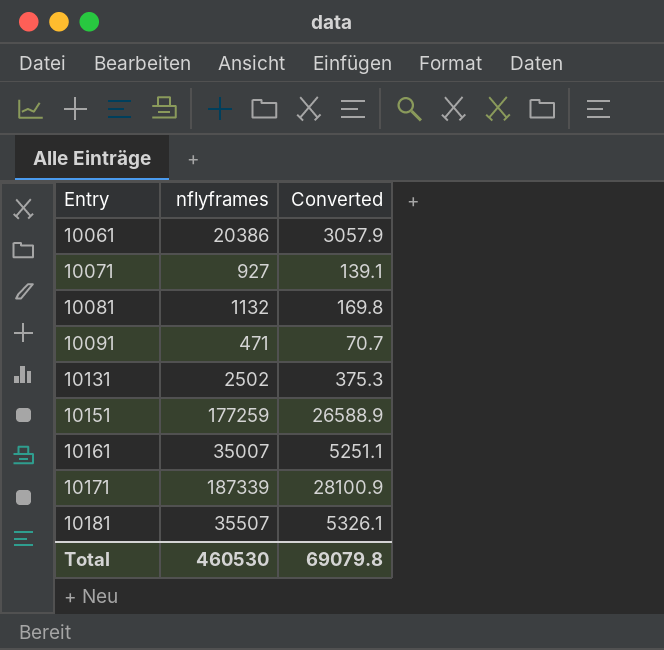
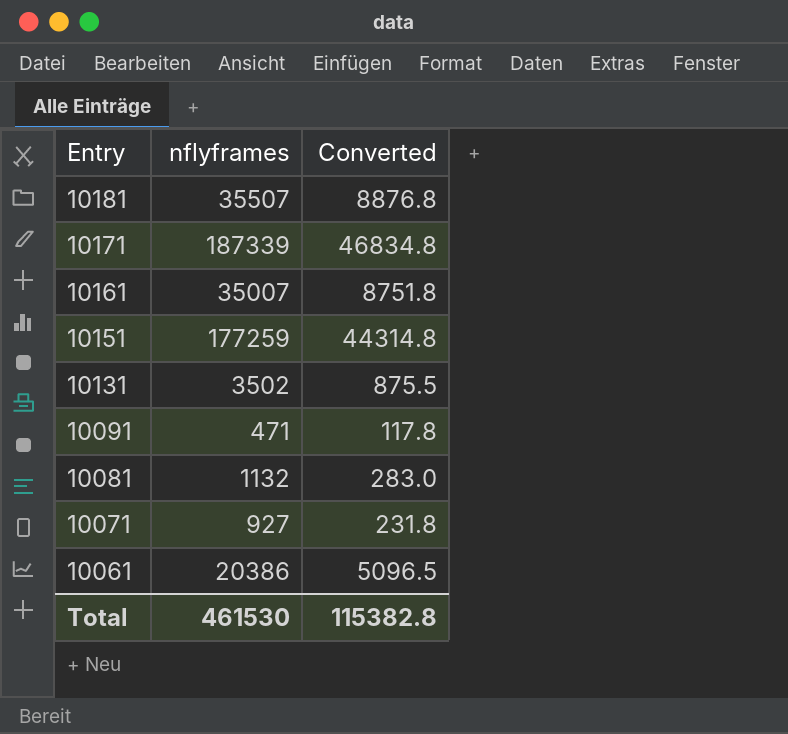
row order: Entry ascending -> Entry descending
column Converted | formula: [nflyframes] * 0.15 -> [nflyframes] * 0.25
10131 | nflyframes: 2502 -> 3502
Total | nflyframes: 460530 -> 461530
Total | Converted: 69079.8 -> 115382.8

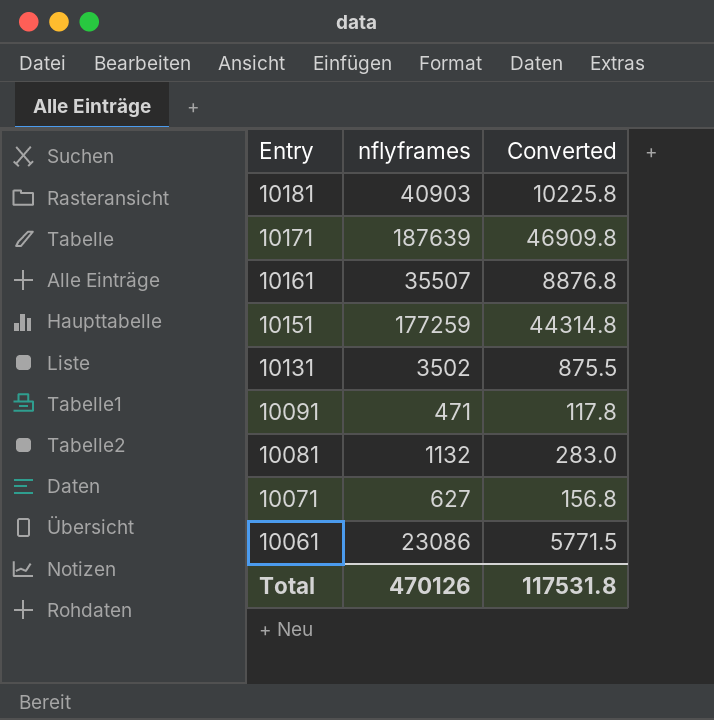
10181 | nflyframes: 35507 -> 40903
10181 | Converted: 8876.8 -> 10225.8
10171 | nflyframes: 187339 -> 187639
10171 | Converted: 46834.8 -> 46909.8
10161 | nflyframes: 35007 -> 35507
10161 | Converted: 8751.8 -> 8876.8
10071 | nflyframes: 927 -> 627
10071 | Converted: 231.8 -> 156.8
10061 | nflyframes: 20386 -> 23086
10061 | Converted: 5096.5 -> 5771.5
Total | nflyframes: 461530 -> 470126
Total | Converted: 115382.8 -> 117531.8

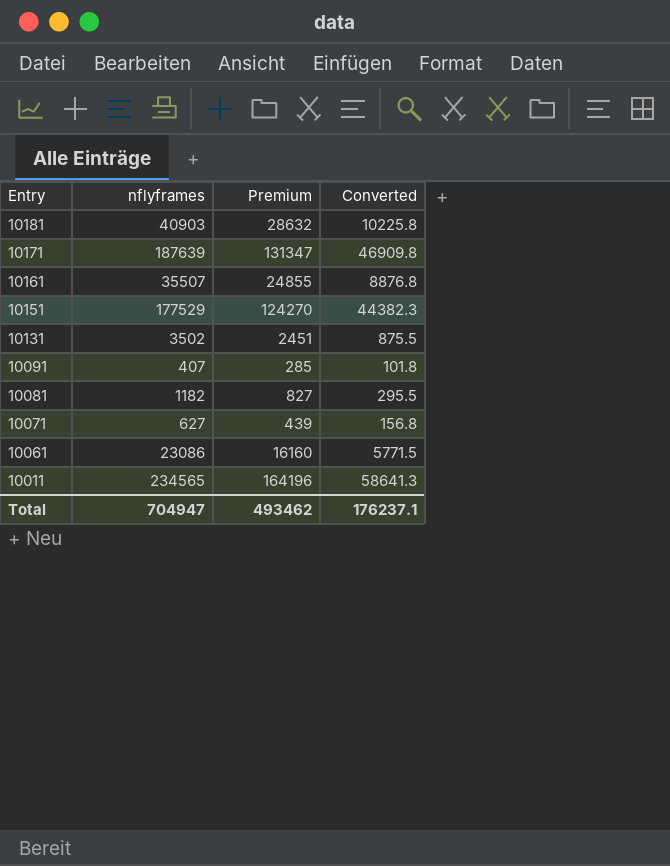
column Premium | formula: none -> [nflyframes] * 0.7
10151 | nflyframes: 177259 -> 177529
10151 | Converted: 44314.8 -> 44382.3
10091 | nflyframes: 471 -> 407
10091 | Converted: 117.8 -> 101.8
10081 | nflyframes: 1132 -> 1182
10081 | Converted: 283.0 -> 295.5
row 10011: none -> 234565 | 164196 | 58641.3
Total | nflyframes: 470126 -> 704947
Total | Converted: 117531.8 -> 176237.1

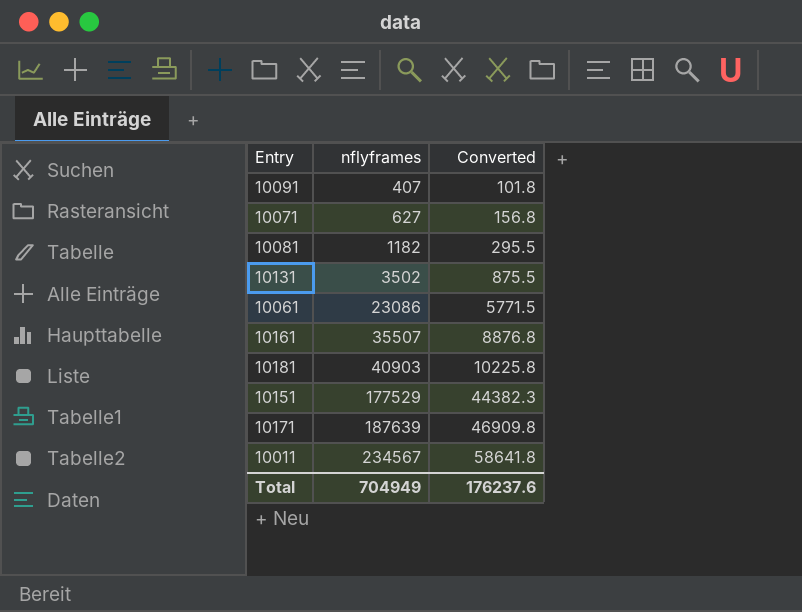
row order: Entry descending -> nflyframes ascending
column Premium | formula: [nflyframes] * 0.7 -> none
10011 | nflyframes: 234565 -> 234567
10011 | Converted: 58641.3 -> 58641.8
Total | nflyframes: 704947 -> 704949
Total | Converted: 176237.1 -> 176237.6

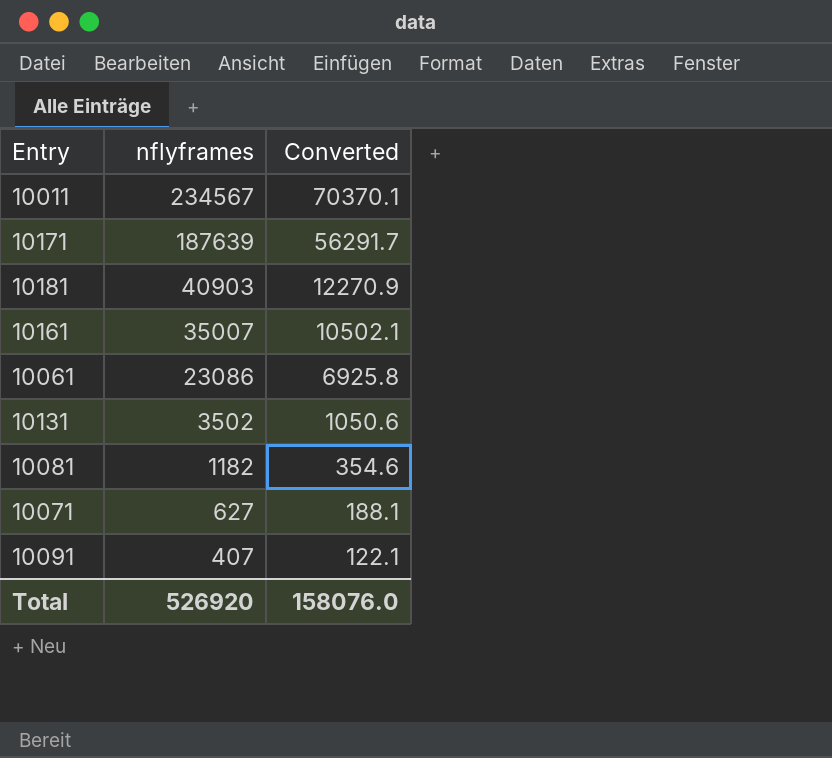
row order: nflyframes ascending -> nflyframes descending
column Converted | formula: [nflyframes] * 0.25 -> [nflyframes] * 0.3
row 10151: 177529 | 44382.3 -> none
10161 | nflyframes: 35507 -> 35007
Total | nflyframes: 704949 -> 526920
Total | Converted: 176237.6 -> 158076.0

